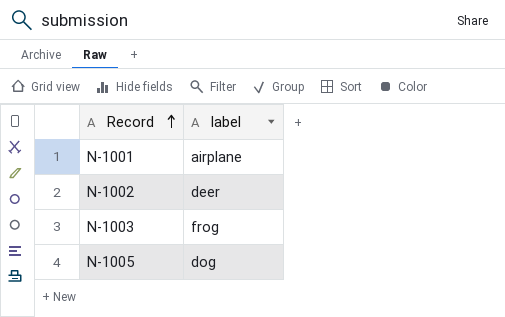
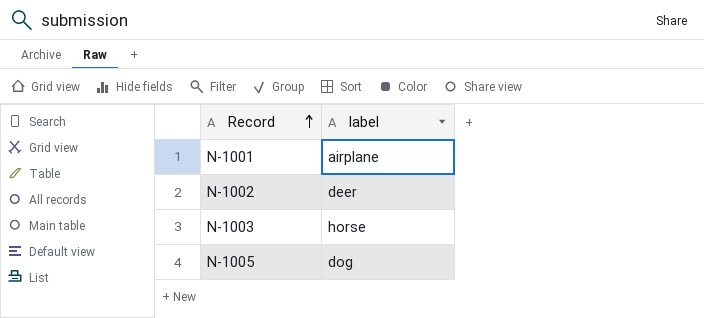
N-1003 | label: frog -> horse

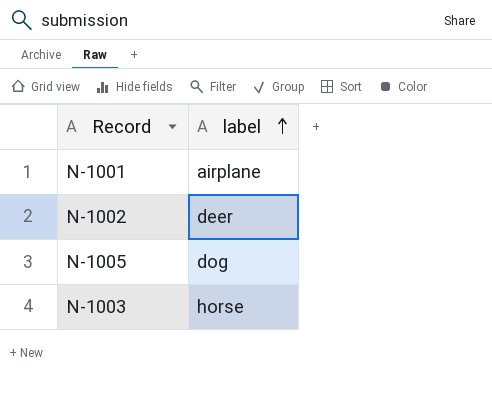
row order: Record ascending -> label ascending

